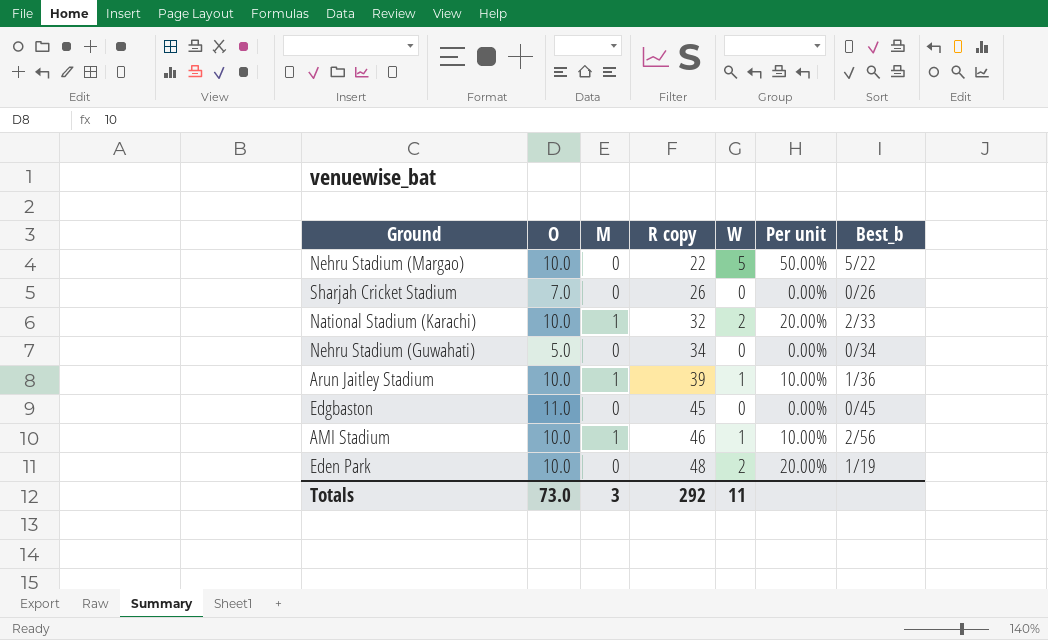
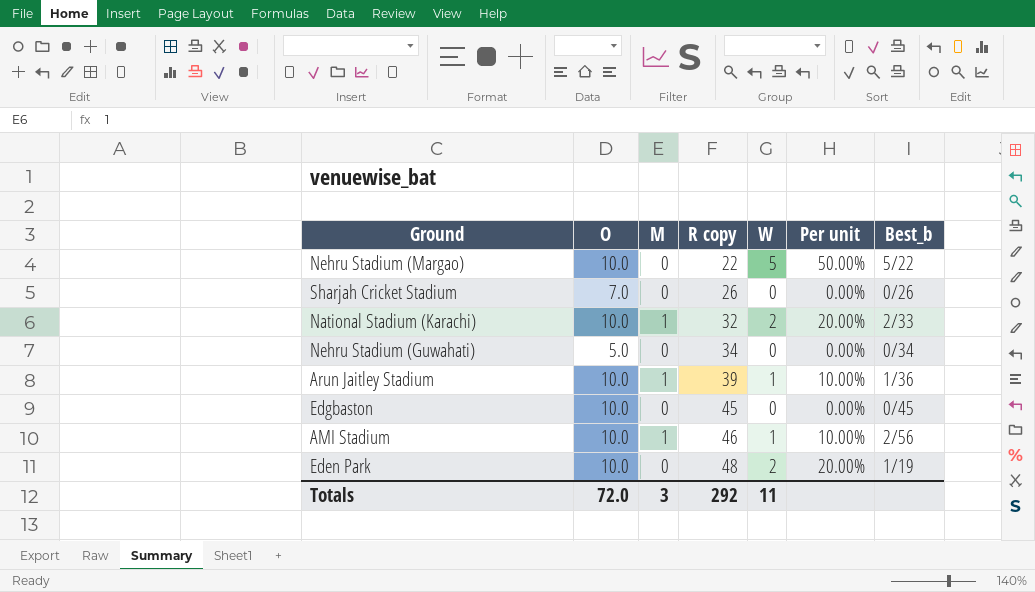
Edgbaston | O: 11.0 -> 10.0
Totals | O: 73.0 -> 72.0

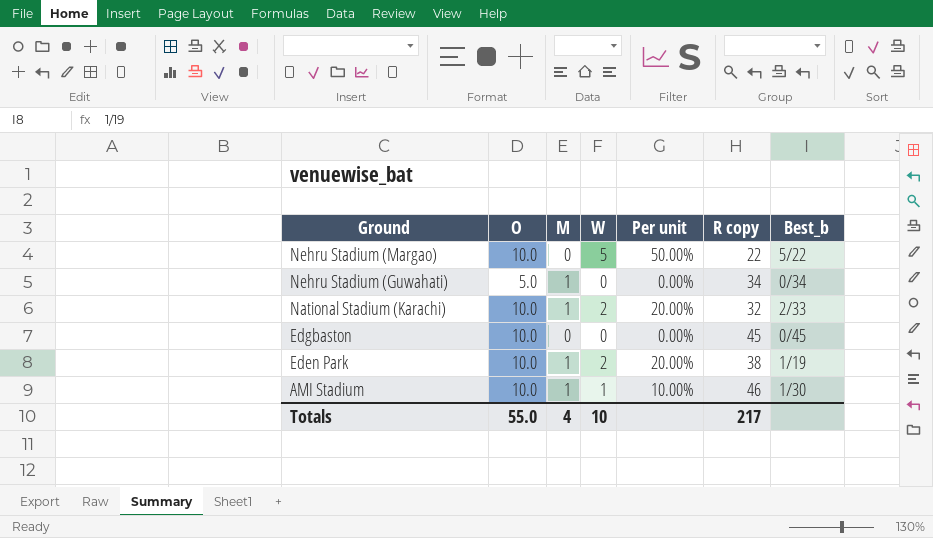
row order: R copy ascending -> Ground descending
column R copy | position: 4 -> 6
row Sharjah Cricket Stadium: 7.0 | 0 | 26 | 0 | 0.00% | 0/26 -> none
row Arun Jaitley Stadium: 10.0 | 1 | 39 | 1 | 10.00% | 1/36 -> none
Nehru Stadium (Guwahati) | M: 0 -> 1
Eden Park | M: 0 -> 1
Eden Park | R copy: 48 -> 38
AMI Stadium | Best_b: 2/56 -> 1/30
Totals | O: 72.0 -> 55.0
Totals | M: 3 -> 4
Totals | W: 11 -> 10
Totals | R copy: 292 -> 217

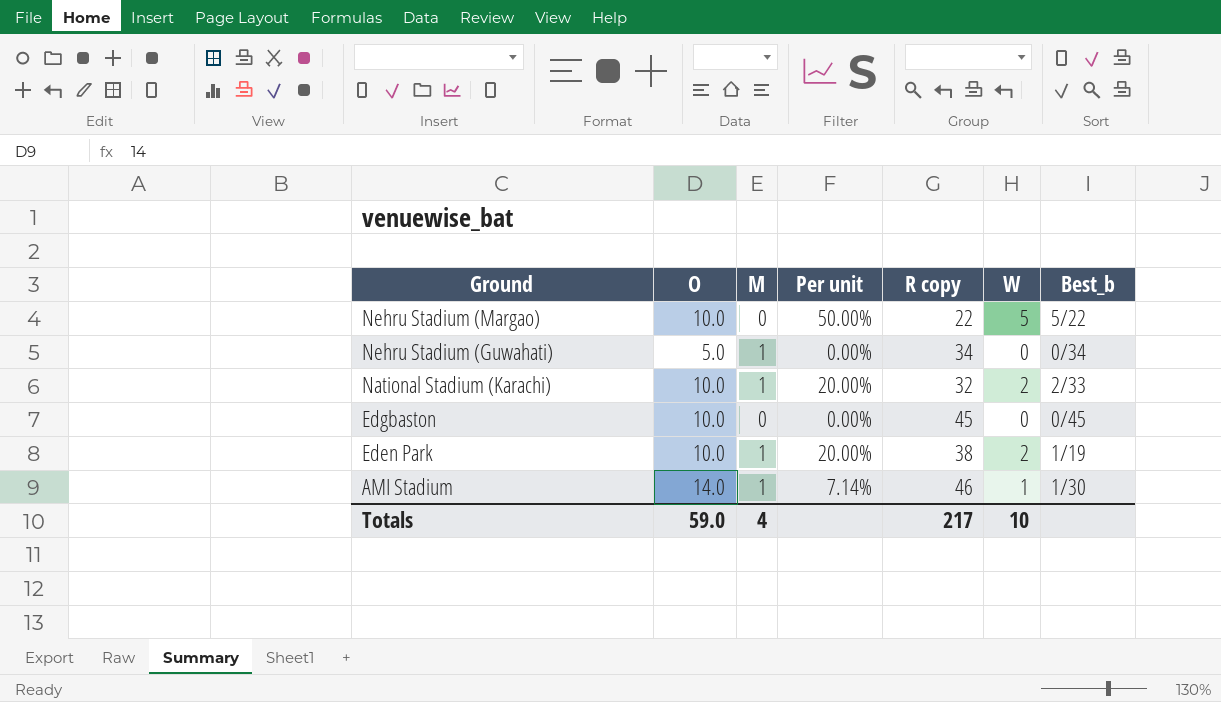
column W | position: 4 -> 6
AMI Stadium | O: 10.0 -> 14.0
AMI Stadium | Per unit: 10.00% -> 7.14%
Totals | O: 55.0 -> 59.0

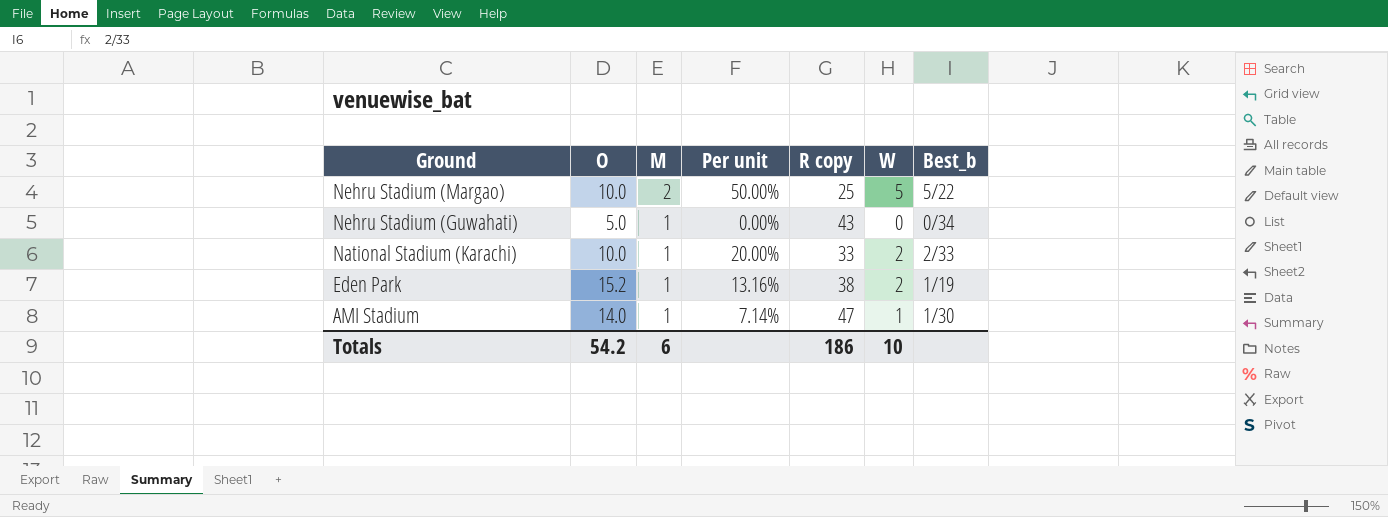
row Edgbaston: 10.0 | 0 | 0.00% | 45 | 0 | 0/45 -> none
Nehru Stadium (Margao) | M: 0 -> 2
Nehru Stadium (Margao) | R copy: 22 -> 25
Nehru Stadium (Guwahati) | R copy: 34 -> 43
National Stadium (Karachi) | R copy: 32 -> 33
Eden Park | O: 10.0 -> 15.2
Eden Park | Per unit: 20.00% -> 13.16%
AMI Stadium | R copy: 46 -> 47
Totals | O: 59.0 -> 54.2
Totals | M: 4 -> 6
Totals | R copy: 217 -> 186

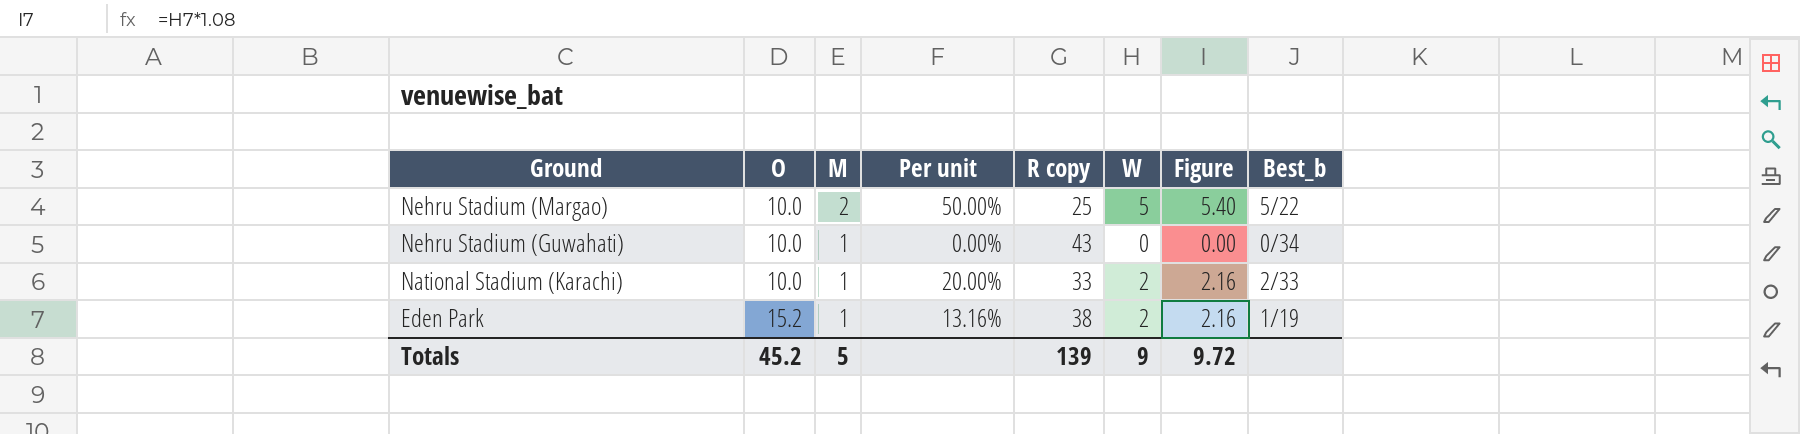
column Figure | formula: none -> [W] * 1.08
row AMI Stadium: 14.0 | 1 | 7.14% | 47 | 1 | 1/30 -> none
Nehru Stadium (Guwahati) | O: 5.0 -> 10.0
Totals | O: 54.2 -> 45.2
Totals | M: 6 -> 5
Totals | R copy: 186 -> 139
Totals | W: 10 -> 9

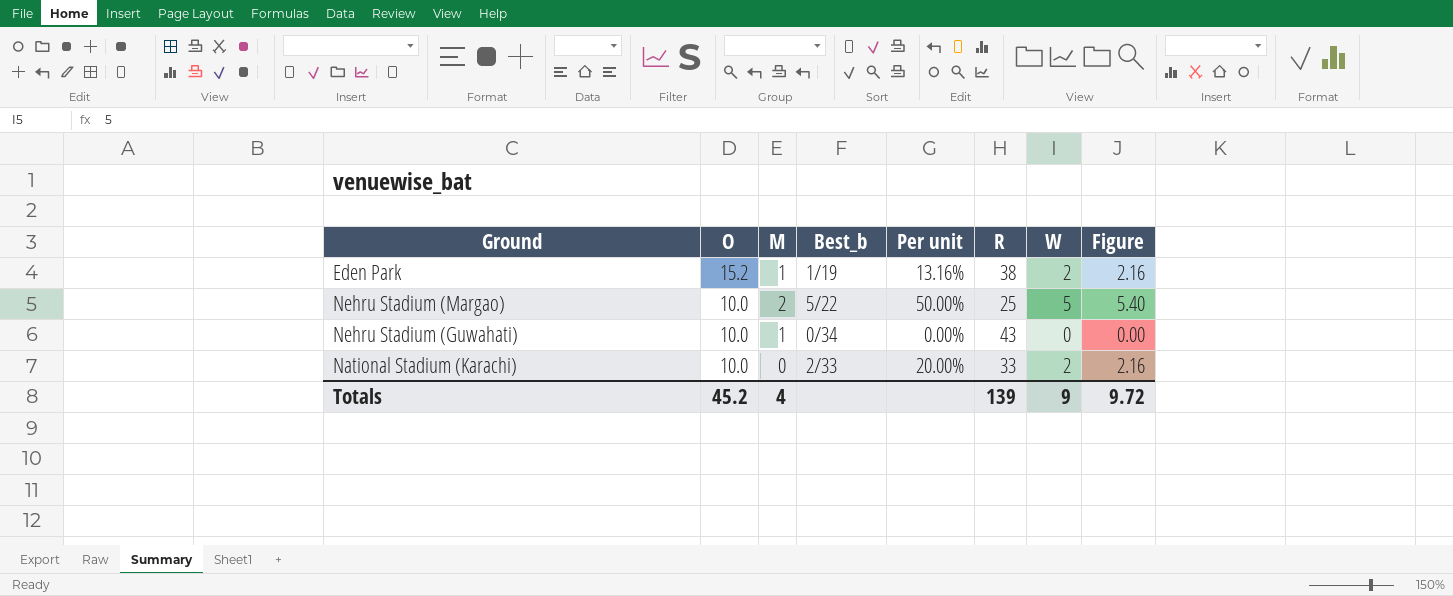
row order: Ground descending -> O descending
column Best_b | position: 8 -> 4
column name: R copy -> R
National Stadium (Karachi) | M: 1 -> 0
Totals | M: 5 -> 4

